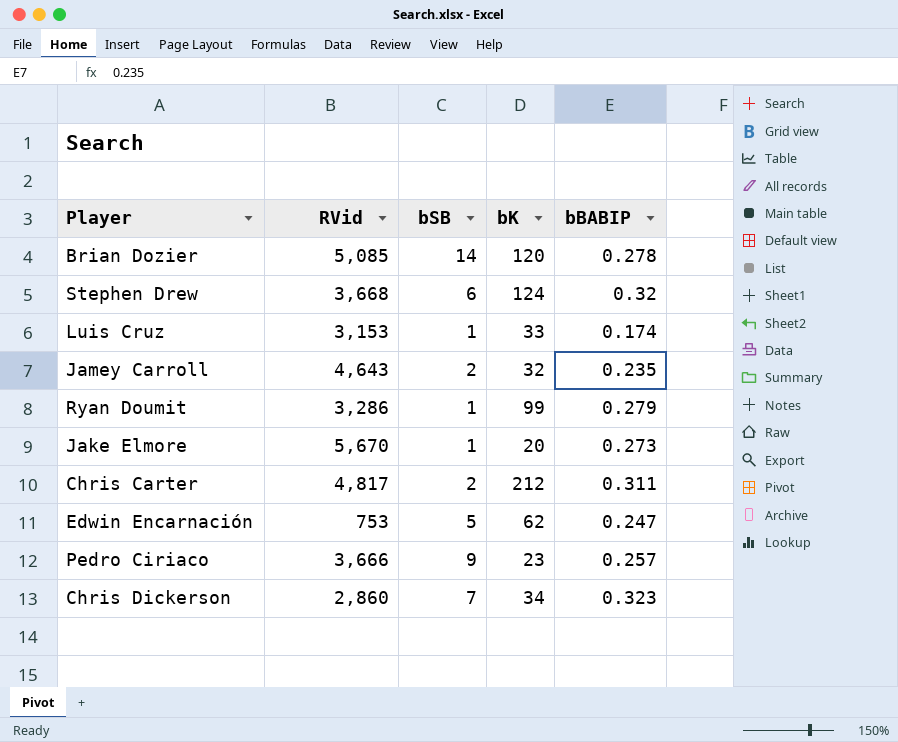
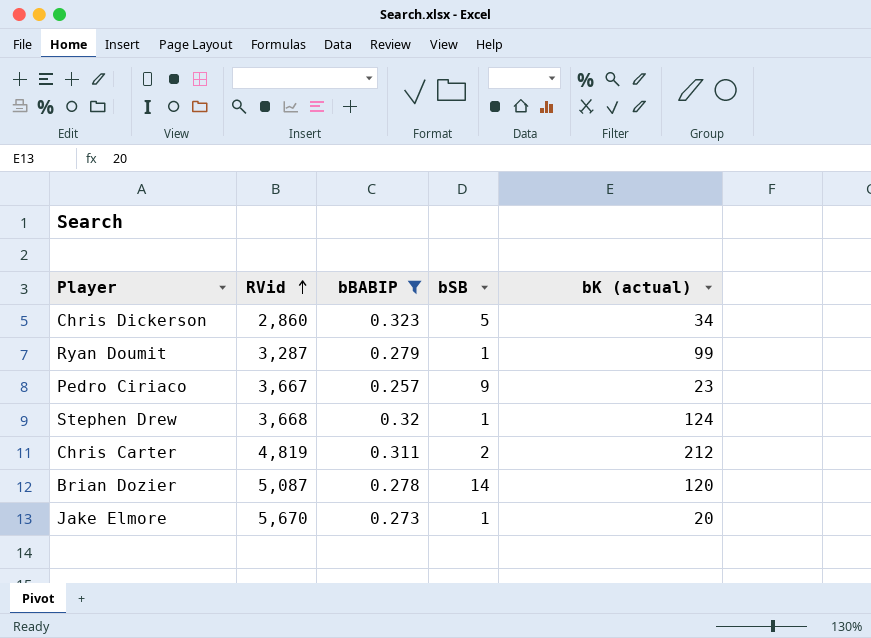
filter: none -> bBABIP >= 0.257
row order: none -> RVid ascending
column bBABIP | position: 5 -> 3
column name: bK -> bK (actual)
Chris Dickerson | bSB: 7 -> 5
Ryan Doumit | RVid: 3,286 -> 3,287
Pedro Ciriaco | RVid: 3,666 -> 3,667
Stephen Drew | bSB: 6 -> 1
Chris Carter | RVid: 4,817 -> 4,819
Brian Dozier | RVid: 5,085 -> 5,087

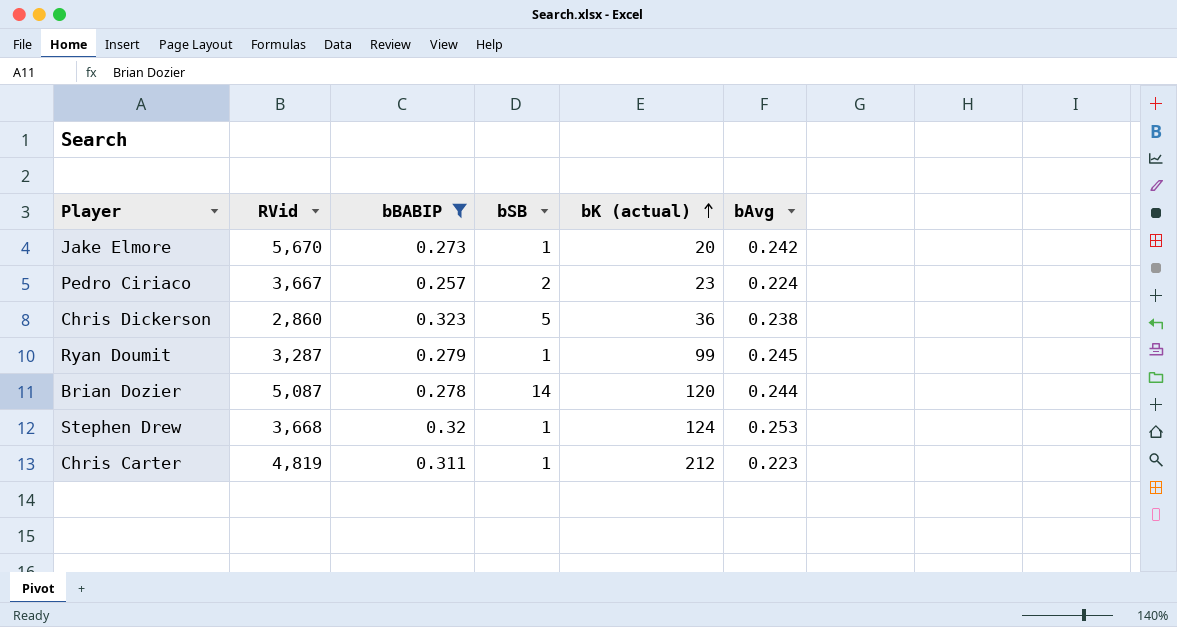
row order: RVid ascending -> bK (actual) ascending
column bAvg | position: none -> 6
Pedro Ciriaco | bSB: 9 -> 2
Chris Dickerson | bK (actual): 34 -> 36
Chris Carter | bSB: 2 -> 1

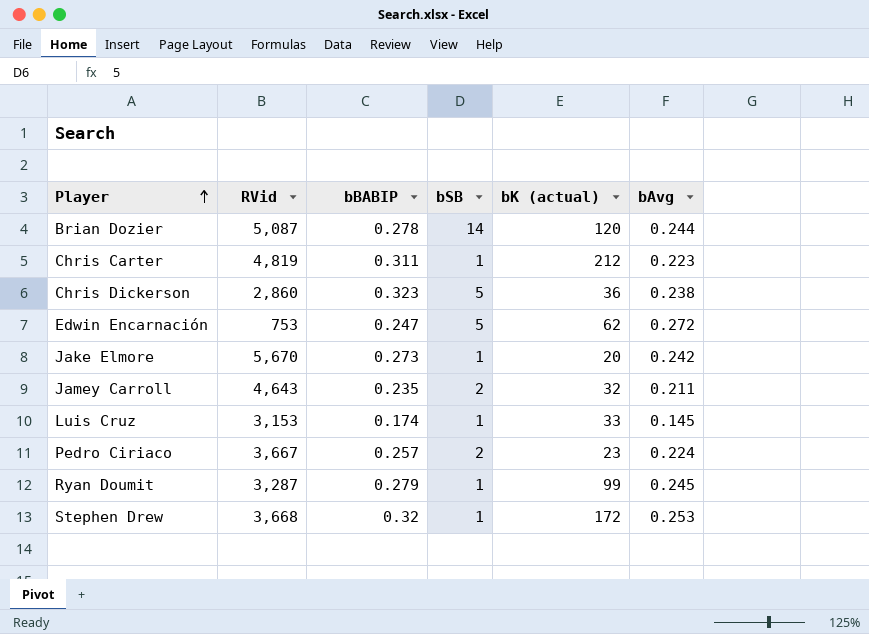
filter: bBABIP >= 0.257 -> none
row order: bK (actual) ascending -> Player ascending
Stephen Drew | bK (actual): 124 -> 172

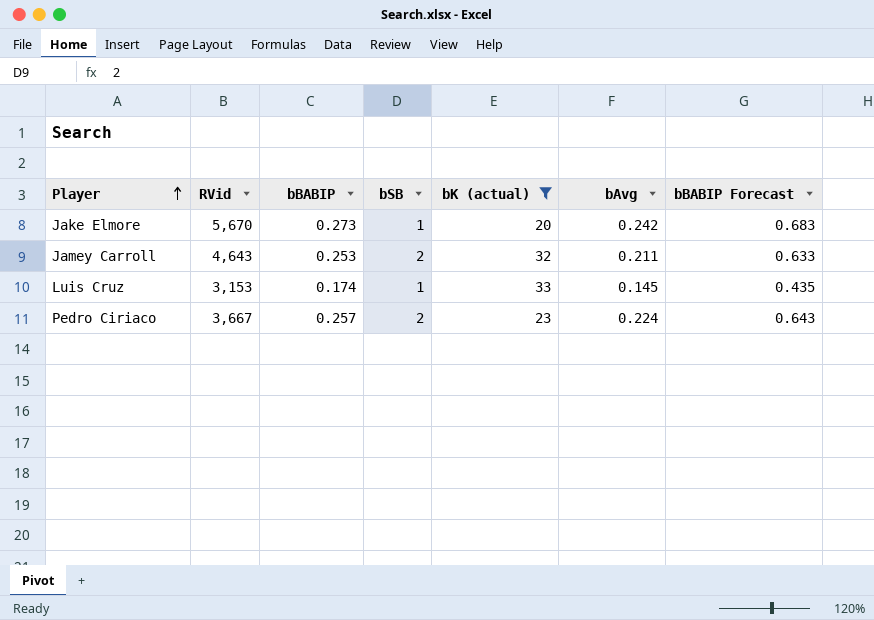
filter: none -> bK (actual) <= 33
column bBABIP Forecast | formula: none -> [bBABIP] * 2.5
Jamey Carroll | bBABIP: 0.235 -> 0.253

